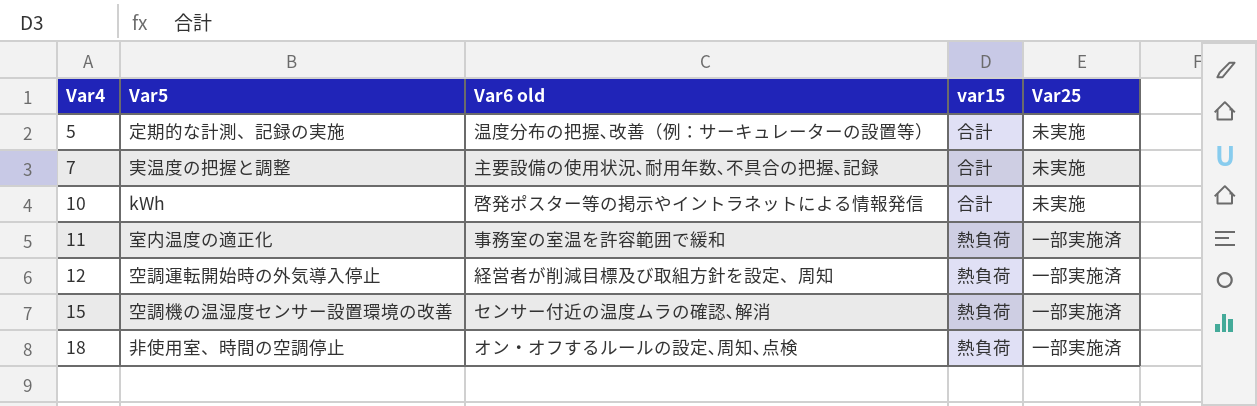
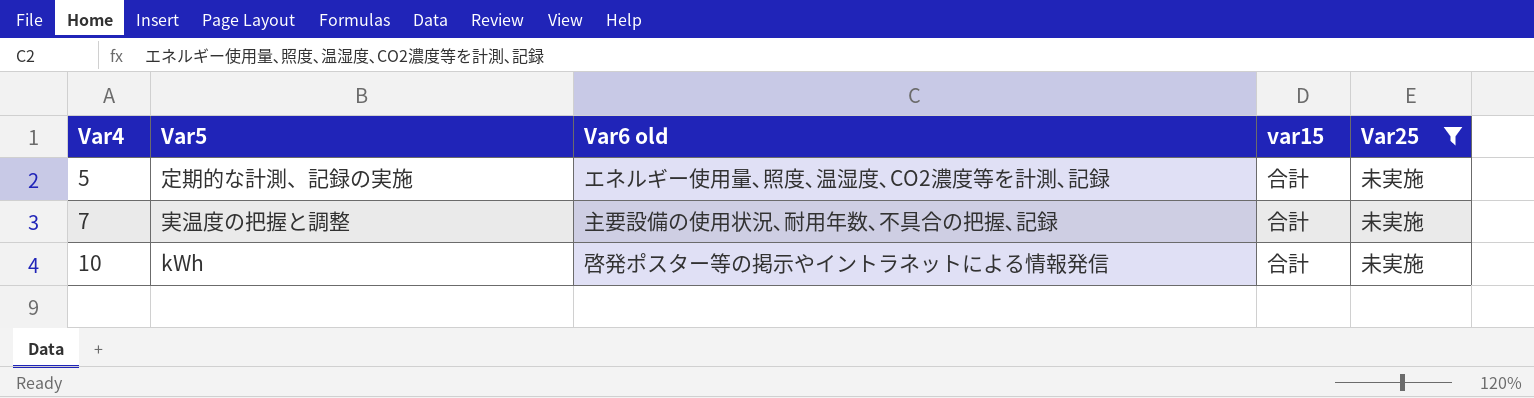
filter: none -> Var25 = 未実施
5 | Var6 old: 温度分布の把握､改善（例：サーキュレーターの設置等） -> エネルギー使用量､照度､温湿度､CO2濃度等を計測､記録

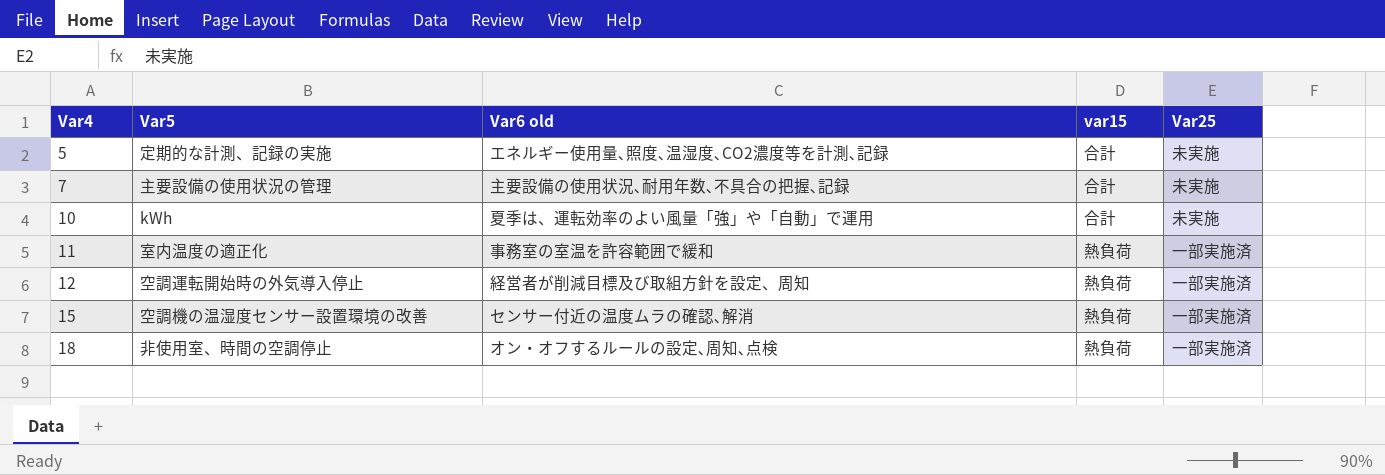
filter: Var25 = 未実施 -> none
7 | Var5: 実温度の把握と調整 -> 主要設備の使用状況の管理
10 | Var6 old: 啓発ポスター等の掲示やイントラネットによる情報発信 -> 夏季は、運転効率のよい風量「強」や「自動」で運用

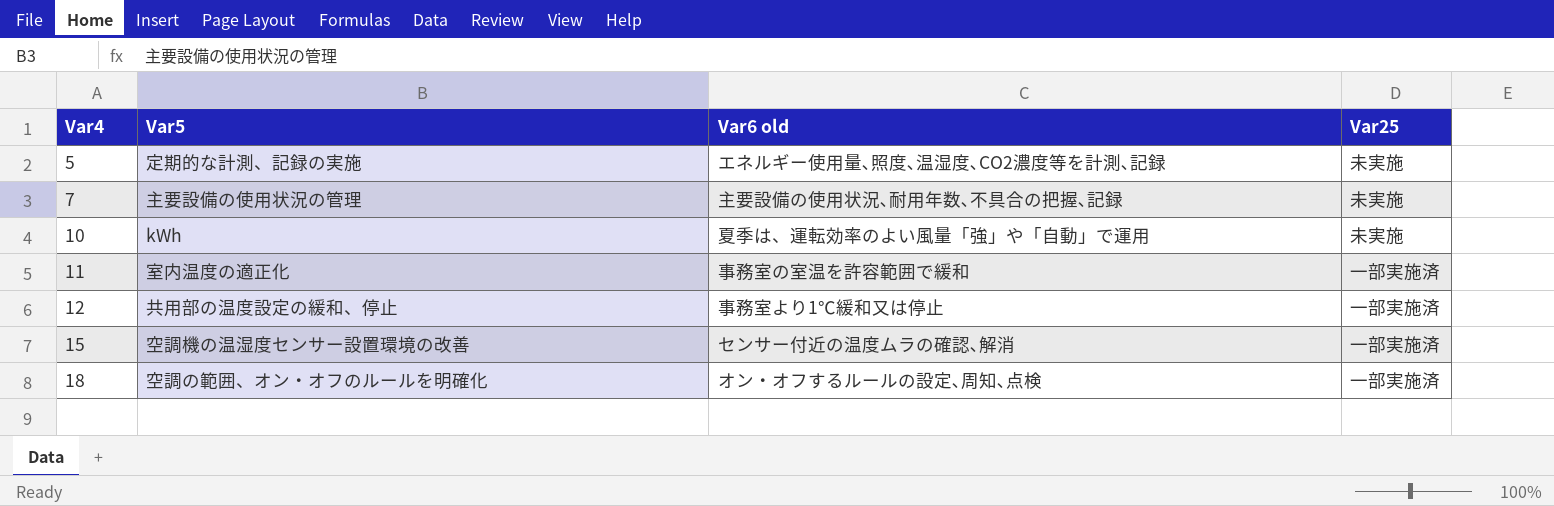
column var15 | position: 4 -> none
12 | Var5: 空調運転開始時の外気導入停止 -> 共用部の温度設定の緩和、停止
12 | Var6 old: 経営者が削減目標及び取組方針を設定、周知 -> 事務室より1℃緩和又は停止
18 | Var5: 非使用室、時間の空調停止 -> 空調の範囲、オン・オフのルールを明確化

